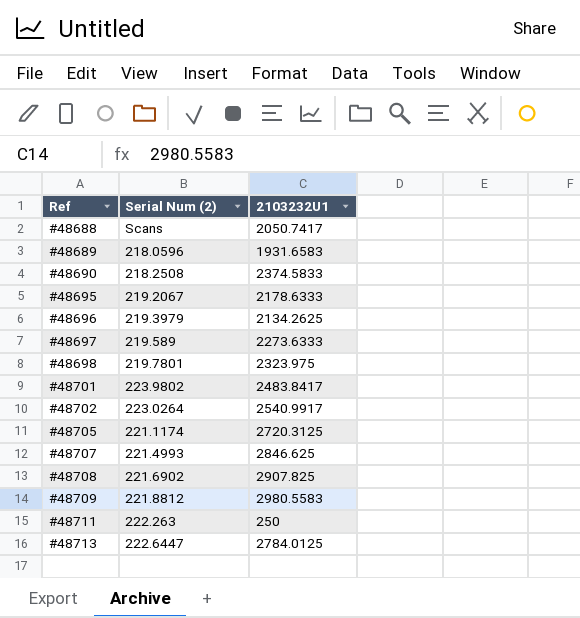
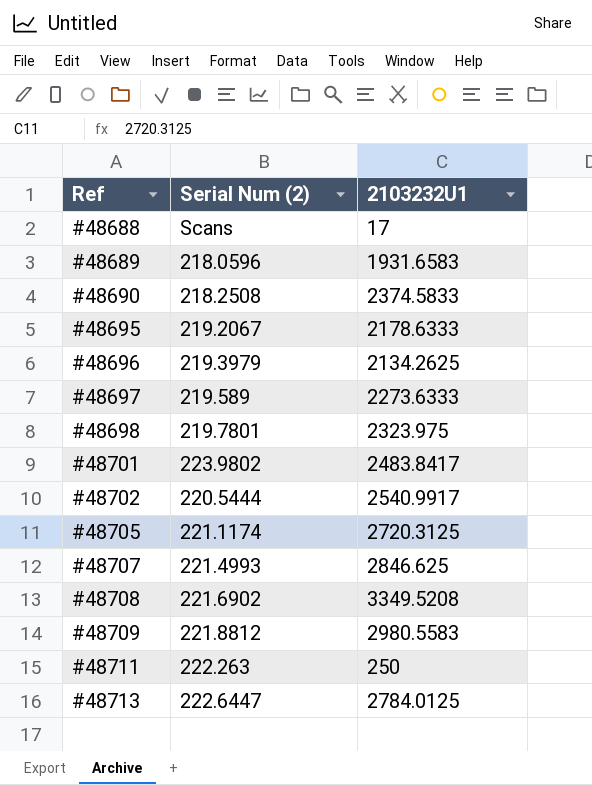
#48688 | 2103232U1: 2050.7417 -> 17
#48702 | Serial Num (2): 223.0264 -> 220.5444
#48708 | 2103232U1: 2907.825 -> 3349.5208

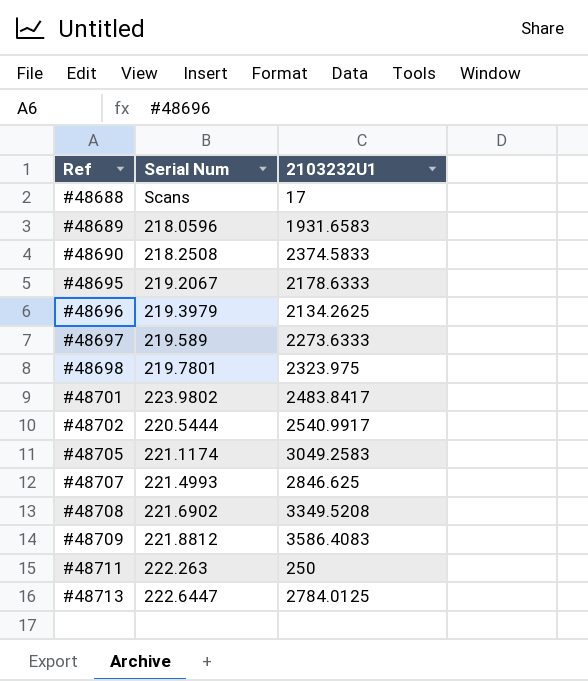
column name: Serial Num (2) -> Serial Num
#48705 | 2103232U1: 2720.3125 -> 3049.2583
#48709 | 2103232U1: 2980.5583 -> 3586.4083

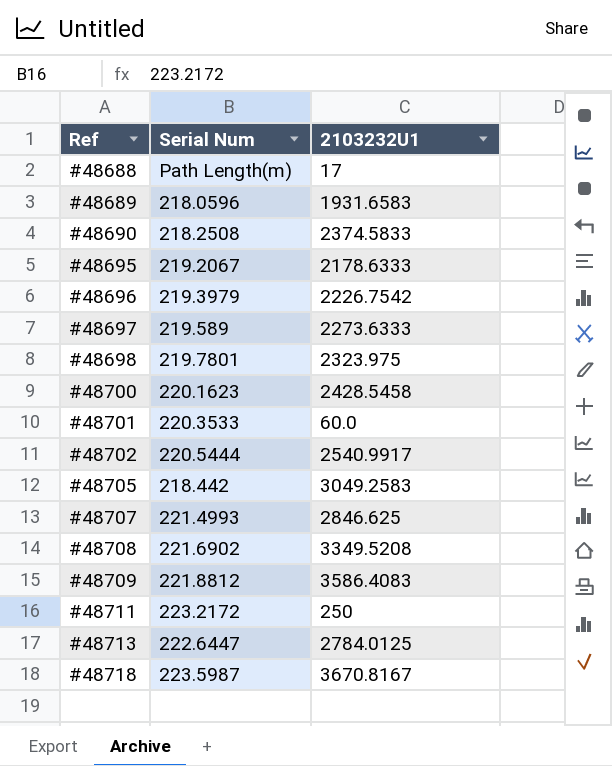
#48688 | Serial Num: Scans -> Path Length(m)
#48696 | 2103232U1: 2134.2625 -> 2226.7542
row #48700: none -> 220.1623 | 2428.5458
#48701 | Serial Num: 223.9802 -> 220.3533
#48701 | 2103232U1: 2483.8417 -> 60.0
#48705 | Serial Num: 221.1174 -> 218.442
#48711 | Serial Num: 222.263 -> 223.2172
row #48718: none -> 223.5987 | 3670.8167

